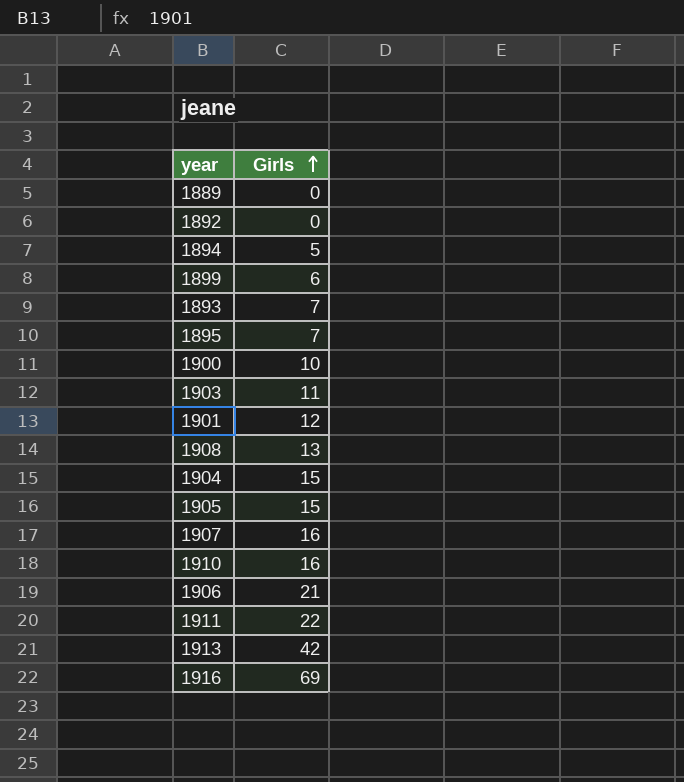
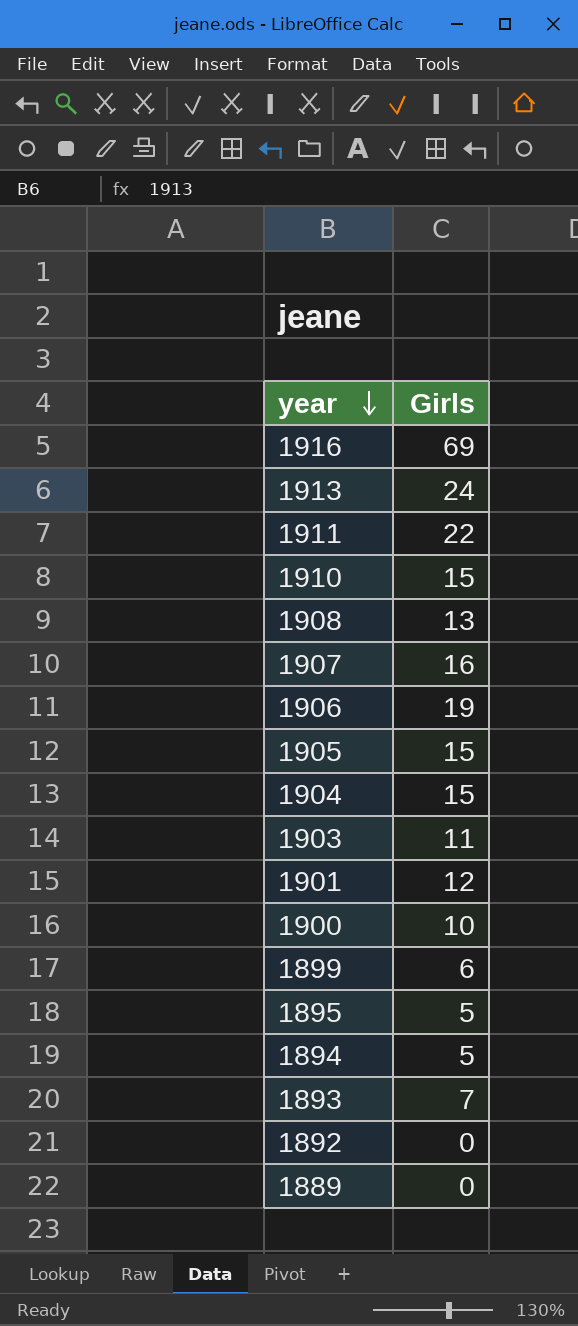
row order: Girls ascending -> year descending
1913 | Girls: 42 -> 24
1910 | Girls: 16 -> 15
1906 | Girls: 21 -> 19
1895 | Girls: 7 -> 5

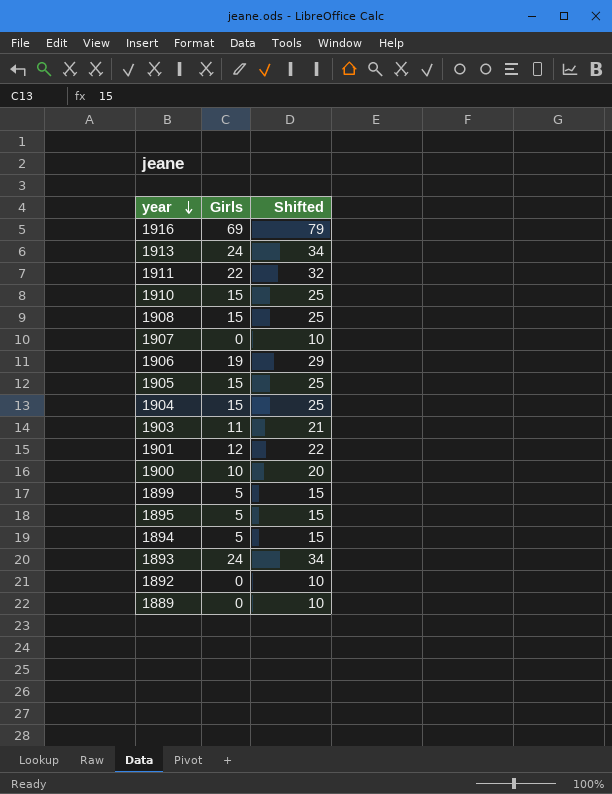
column Shifted | formula: none -> [Girls] + 10
1908 | Girls: 13 -> 15
1907 | Girls: 16 -> 0
1899 | Girls: 6 -> 5
1893 | Girls: 7 -> 24

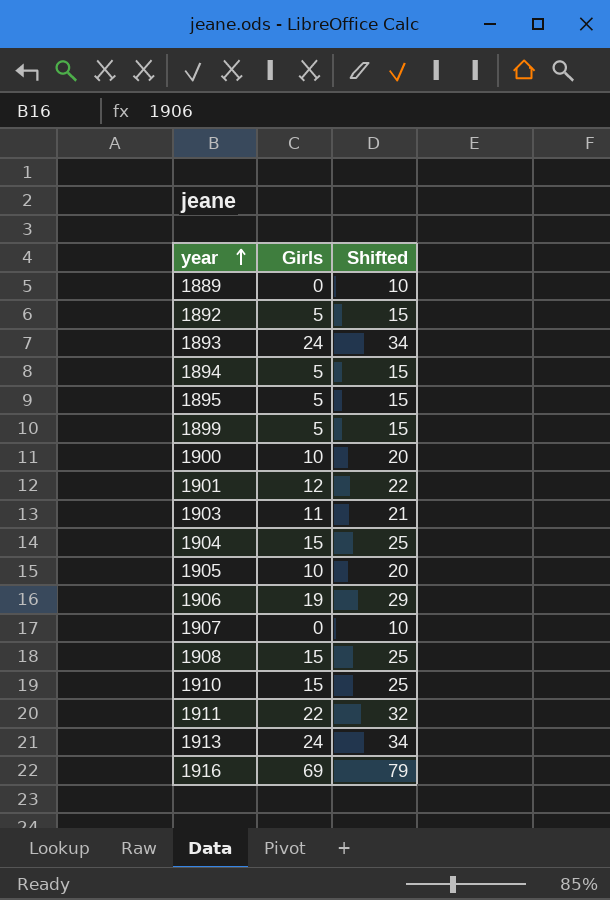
row order: year descending -> year ascending
1892 | Girls: 0 -> 5
1892 | Shifted: 10 -> 15
1905 | Girls: 15 -> 10
1905 | Shifted: 25 -> 20

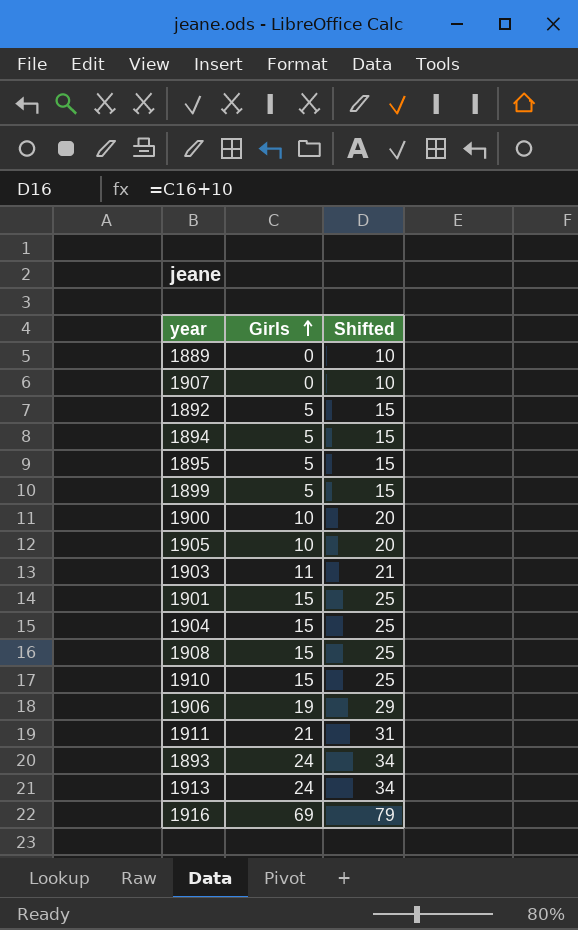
row order: year ascending -> Girls ascending
1901 | Girls: 12 -> 15
1901 | Shifted: 22 -> 25
1911 | Girls: 22 -> 21
1911 | Shifted: 32 -> 31

